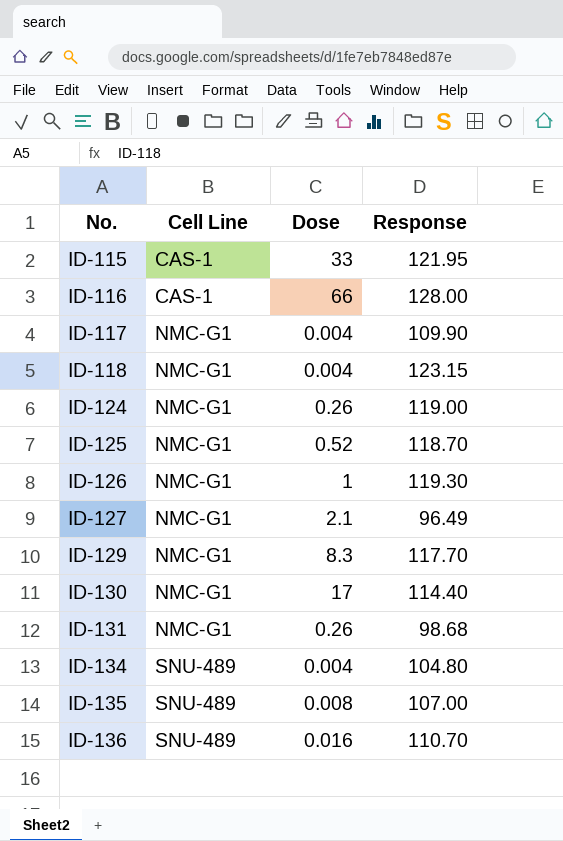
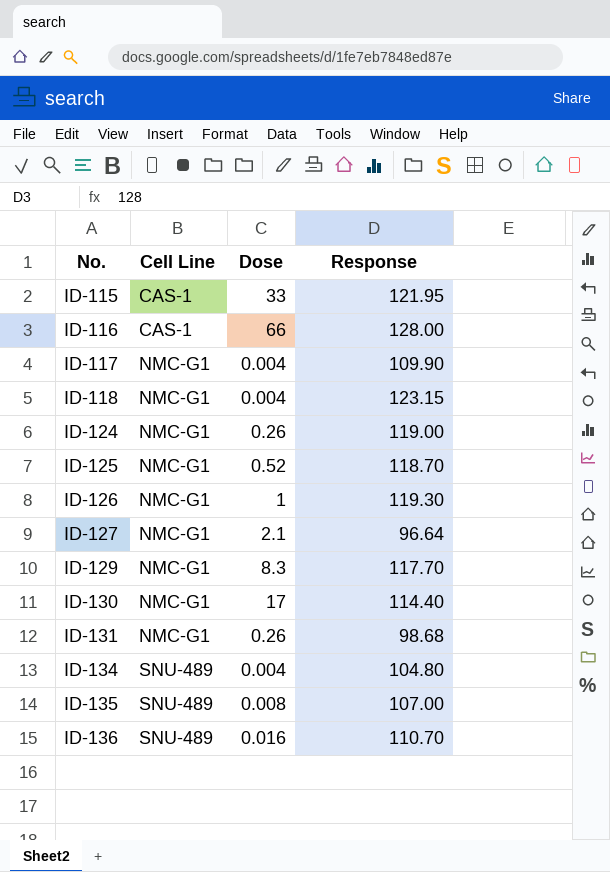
ID-127 | Response: 96.49 -> 96.64

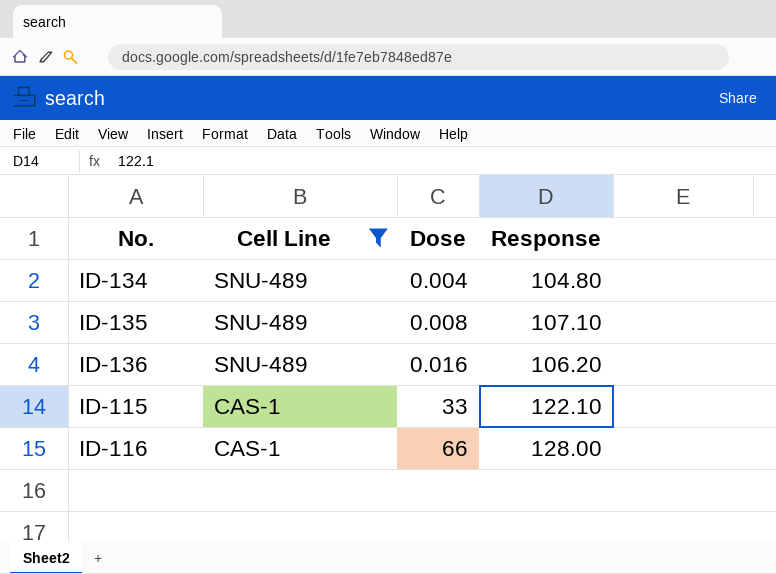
filter: none -> Cell Line != NMC-G1
row order: No. ascending -> Cell Line descending
ID-135 | Response: 107.00 -> 107.10
ID-136 | Response: 110.70 -> 106.20
ID-115 | Response: 121.95 -> 122.10

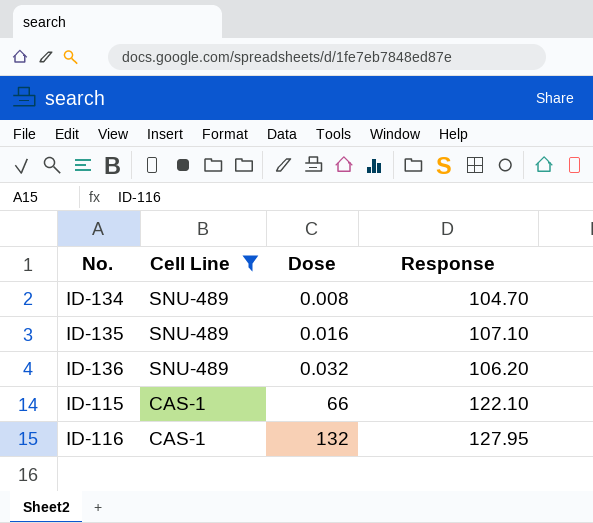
ID-134 | Dose: 0.004 -> 0.008
ID-134 | Response: 104.80 -> 104.70
ID-135 | Dose: 0.008 -> 0.016
ID-136 | Dose: 0.016 -> 0.032
ID-115 | Dose: 33 -> 66
ID-116 | Dose: 66 -> 132
ID-116 | Response: 128.00 -> 127.95

